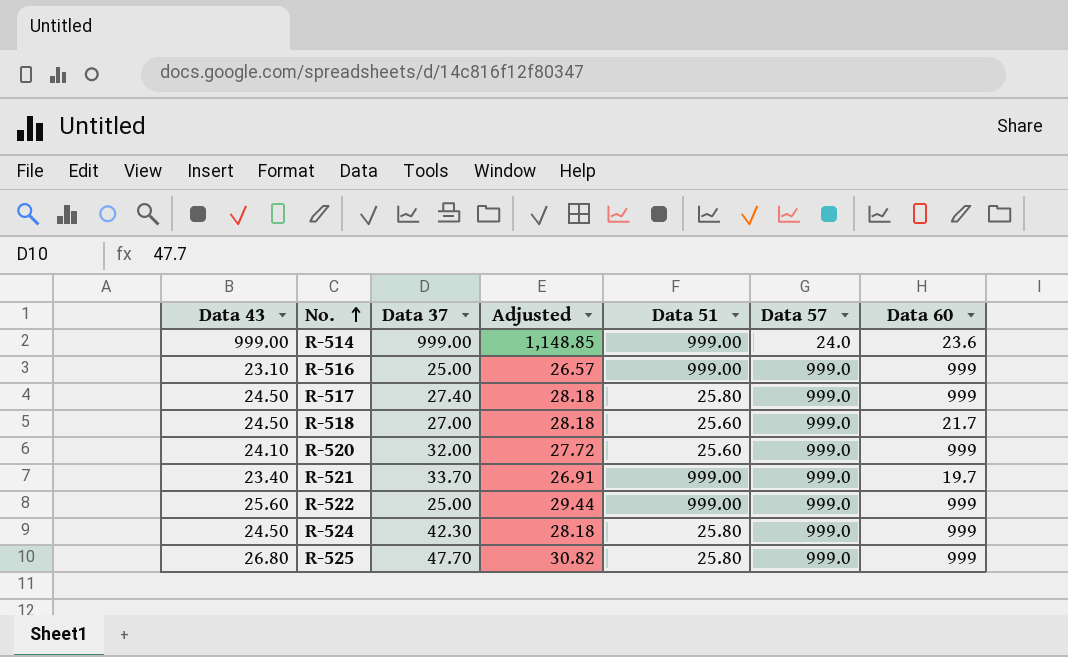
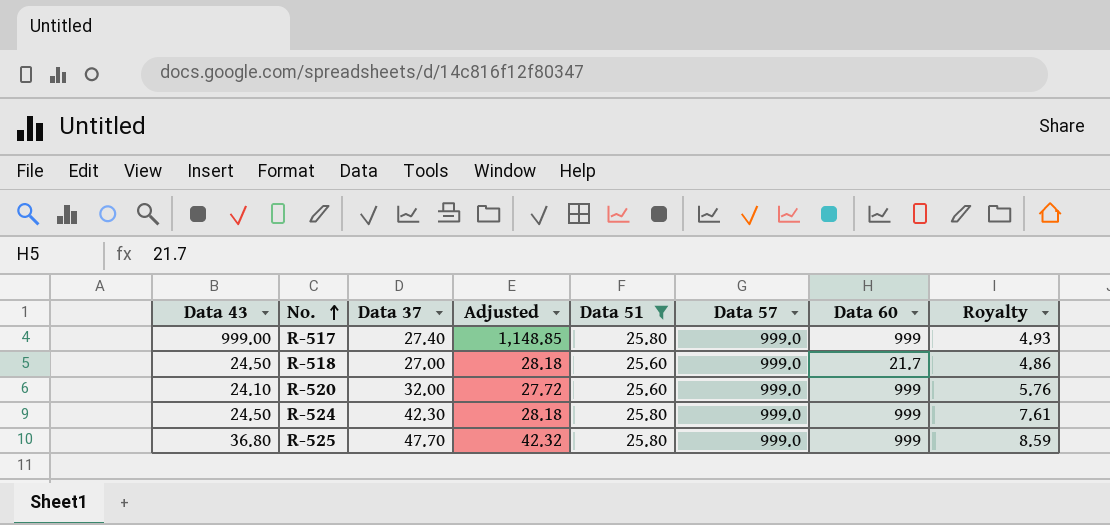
filter: none -> Data 51 != 999.00
column Royalty | formula: none -> [Data 37] * 0.18
R-517 | Data 43: 24.50 -> 999.00
R-517 | Adjusted: 28.18 -> 1,148.85
R-525 | Data 43: 26.80 -> 36.80
R-525 | Adjusted: 30.82 -> 42.32

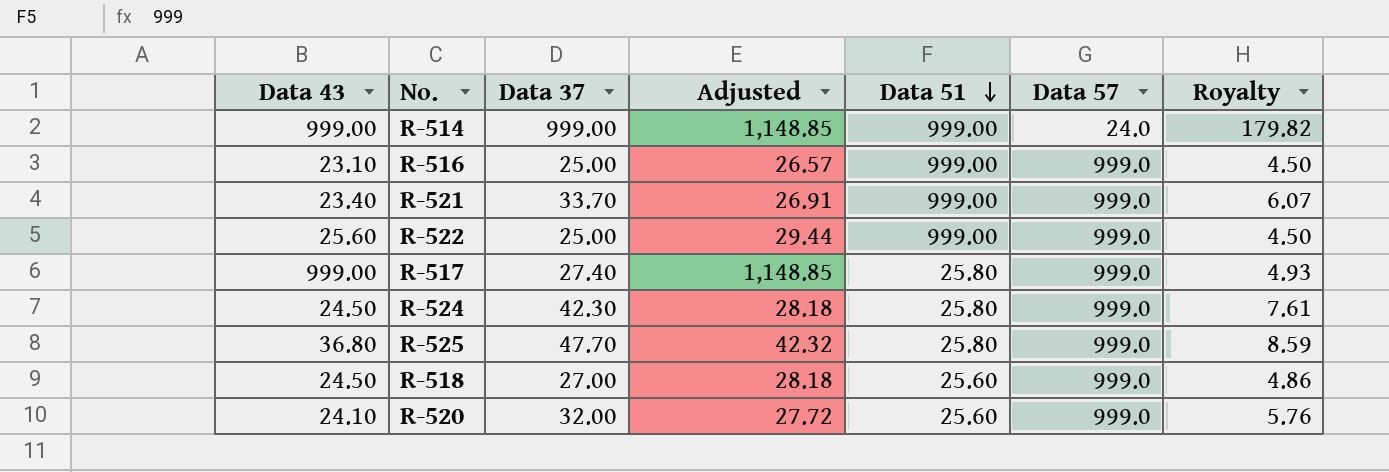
filter: Data 51 != 999.00 -> none
row order: No. ascending -> Data 51 descending
column Data 60 | position: 7 -> none

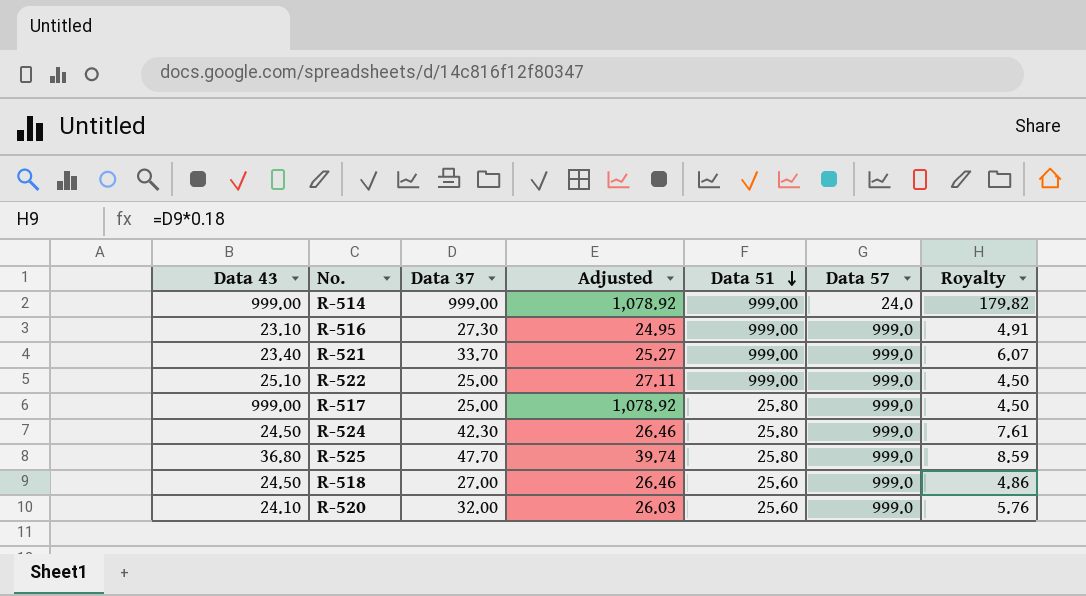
column Adjusted | formula: [Data 43] * 1.15 -> [Data 43] * 1.08
R-516 | Data 37: 25.00 -> 27.30
R-516 | Royalty: 4.50 -> 4.91
R-522 | Data 43: 25.60 -> 25.10
R-517 | Data 37: 27.40 -> 25.00
R-517 | Royalty: 4.93 -> 4.50

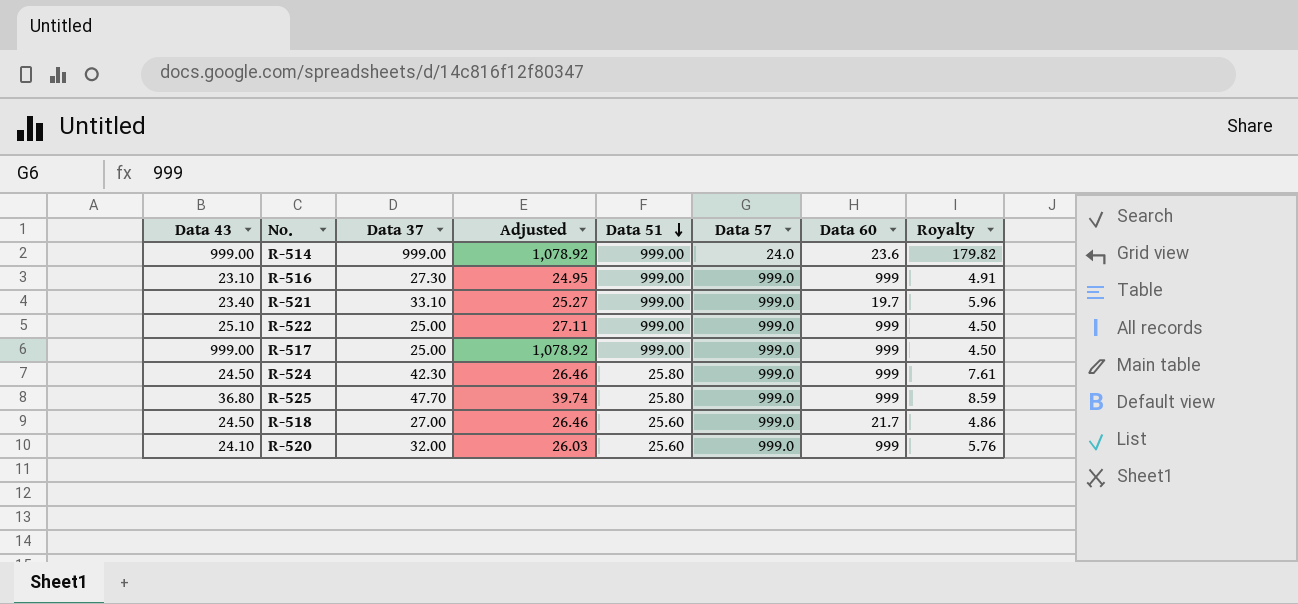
column Data 60 | position: none -> 7
R-521 | Data 37: 33.70 -> 33.10
R-521 | Royalty: 6.07 -> 5.96
R-517 | Data 51: 25.80 -> 999.00

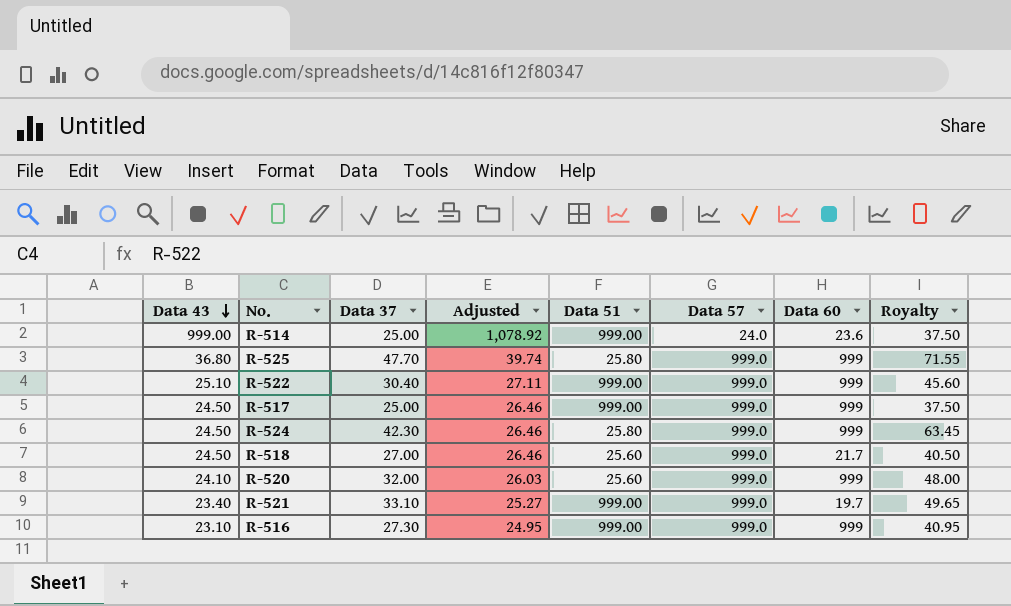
row order: Data 51 descending -> Data 43 descending
column Royalty | formula: [Data 37] * 0.18 -> [Data 37] * 1.5
R-514 | Data 37: 999.00 -> 25.00
R-522 | Data 37: 25.00 -> 30.40
R-517 | Data 43: 999.00 -> 24.50
R-517 | Adjusted: 1,078.92 -> 26.46

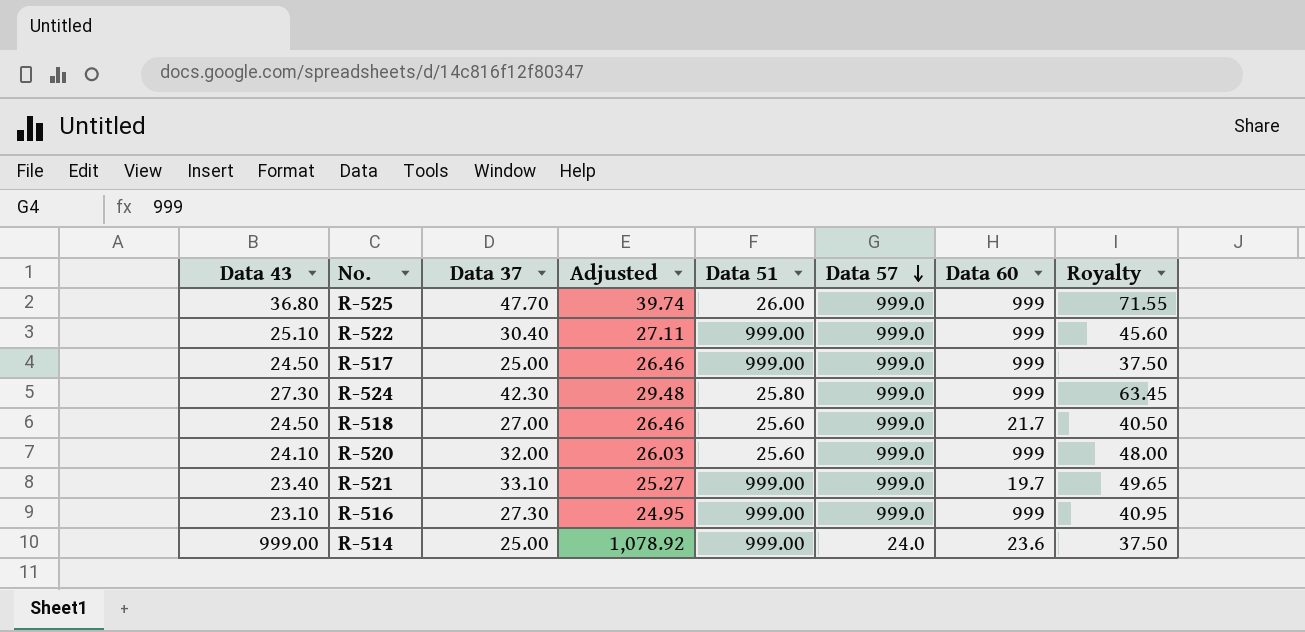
row order: Data 43 descending -> Data 57 descending
R-525 | Data 51: 25.80 -> 26.00
R-524 | Data 43: 24.50 -> 27.30
R-524 | Adjusted: 26.46 -> 29.48

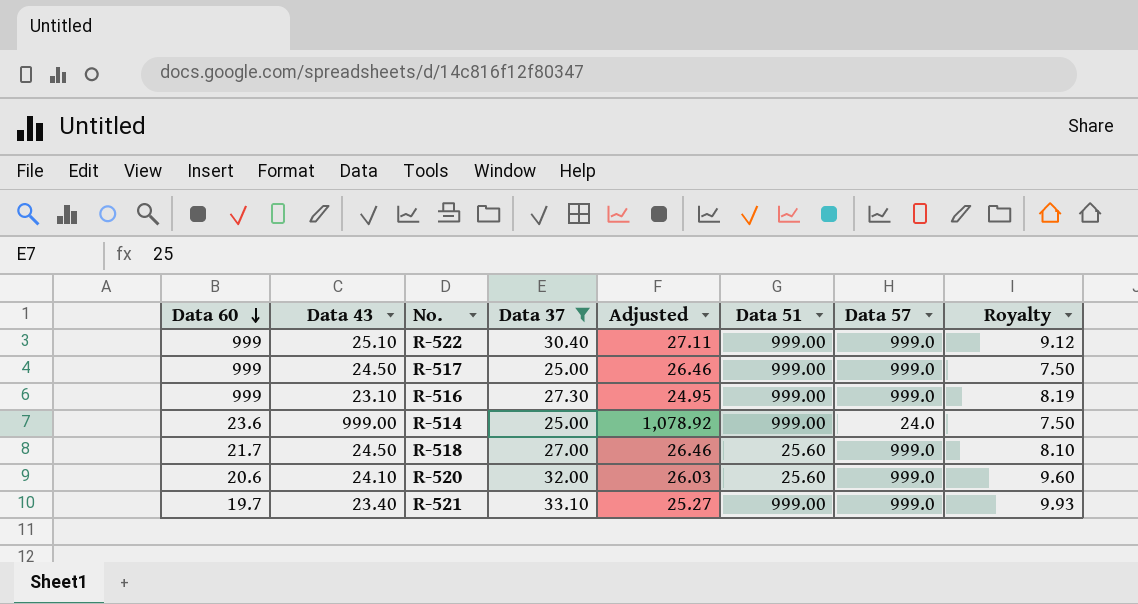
filter: none -> Data 37 <= 33.10
row order: Data 57 descending -> Data 60 descending
column Data 60 | position: 7 -> 1
column Royalty | formula: [Data 37] * 1.5 -> [Data 37] * 0.3
R-520 | Data 60: 999 -> 20.6

